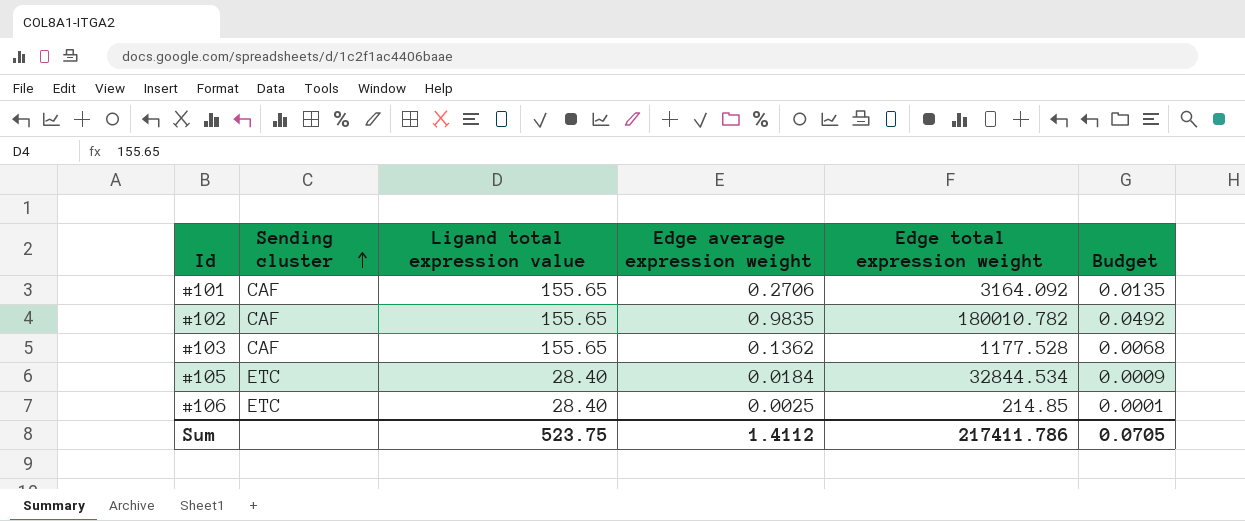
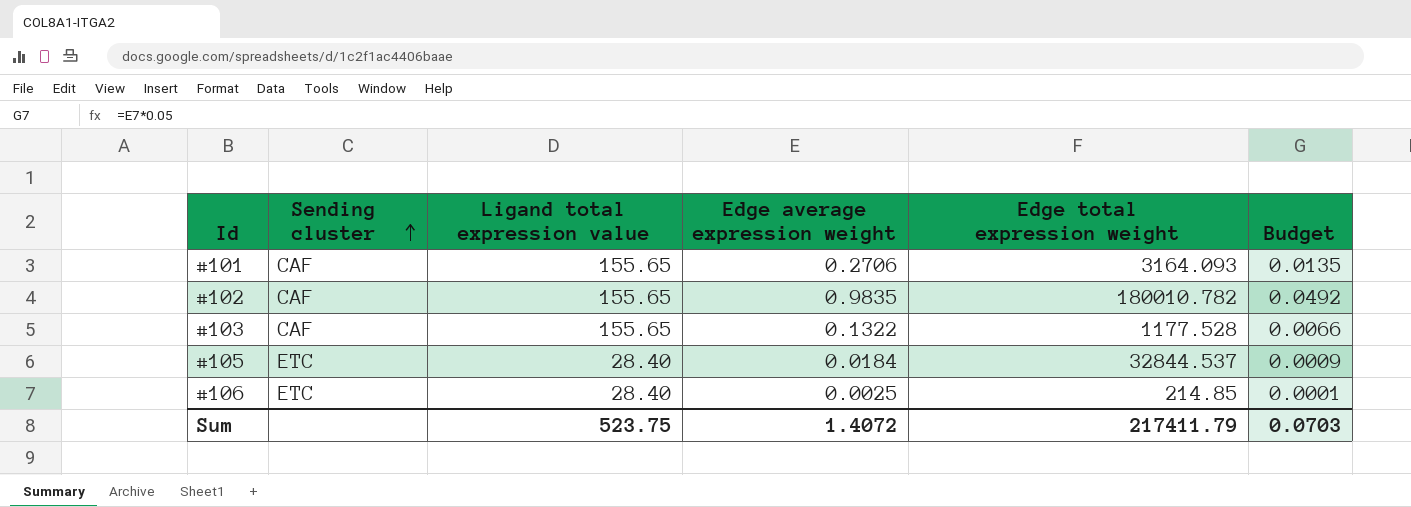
#101 | Edge total expression weight: 3164.092 -> 3164.093
#103 | Edge average expression weight: 0.1362 -> 0.1322
#103 | Budget: 0.0068 -> 0.0066
#105 | Edge total expression weight: 32844.534 -> 32844.537
Sum | Edge average expression weight: 1.4112 -> 1.4072
Sum | Edge total expression weight: 217411.786 -> 217411.79
Sum | Budget: 0.0705 -> 0.0703

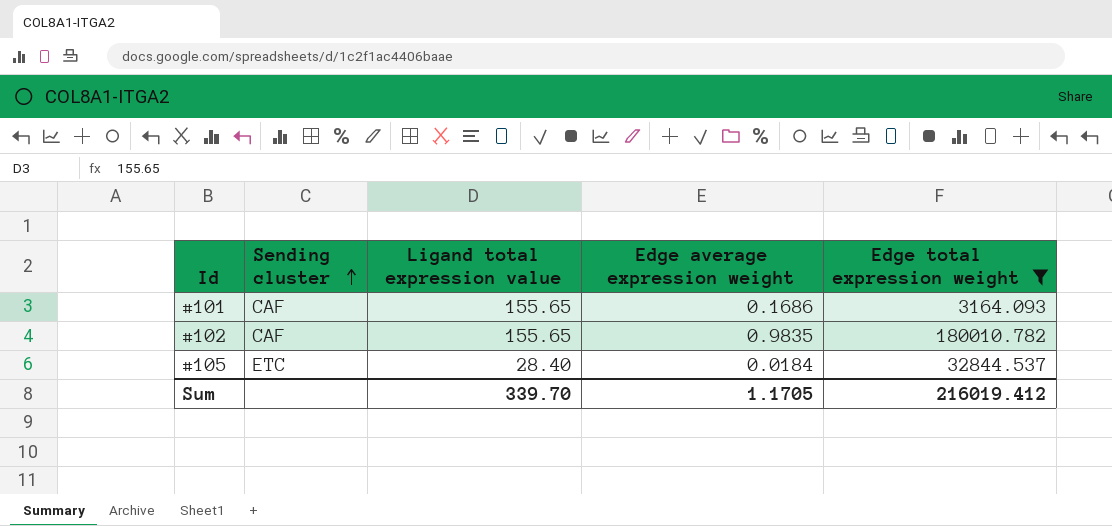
filter: none -> Edge total expression weight >= 3164.093
column Budget | formula: [Edge average expression weight] * 0.05 -> none
#101 | Edge average expression weight: 0.2706 -> 0.1686
Sum | Ligand total expression value: 523.75 -> 339.70
Sum | Edge average expression weight: 1.4072 -> 1.1705
Sum | Edge total expression weight: 217411.79 -> 216019.412

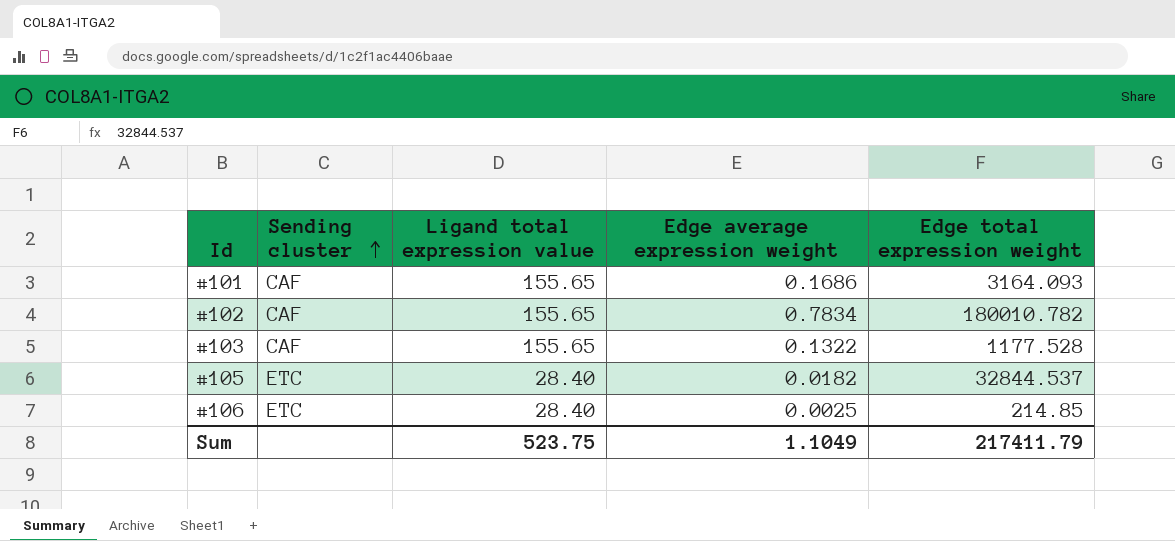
filter: Edge total expression weight >= 3164.093 -> none
#102 | Edge average expression weight: 0.9835 -> 0.7834
#105 | Edge average expression weight: 0.0184 -> 0.0182
Sum | Ligand total expression value: 339.70 -> 523.75
Sum | Edge average expression weight: 1.1705 -> 1.1049
Sum | Edge total expression weight: 216019.412 -> 217411.79

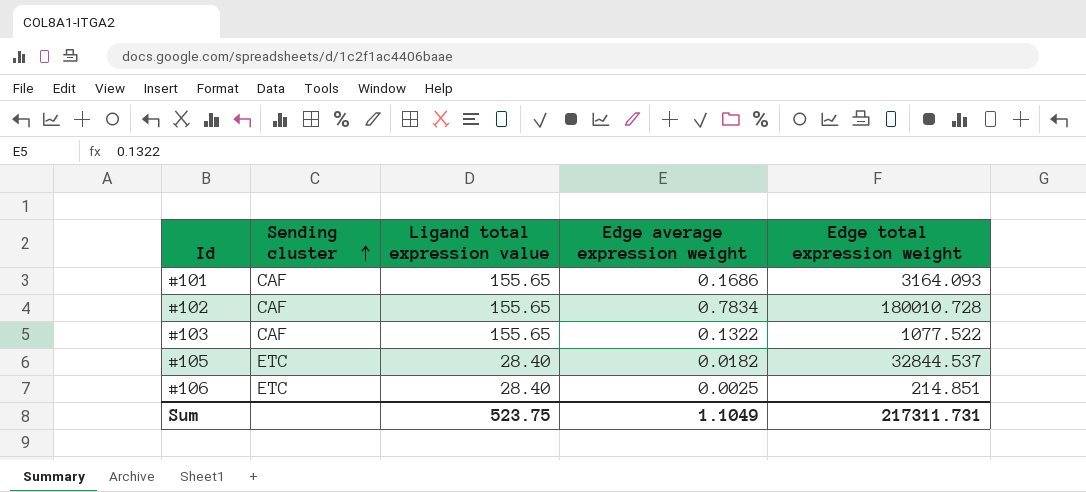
#102 | Edge total expression weight: 180010.782 -> 180010.728
#103 | Edge total expression weight: 1177.528 -> 1077.522
#106 | Edge total expression weight: 214.85 -> 214.851
Sum | Edge total expression weight: 217411.79 -> 217311.731

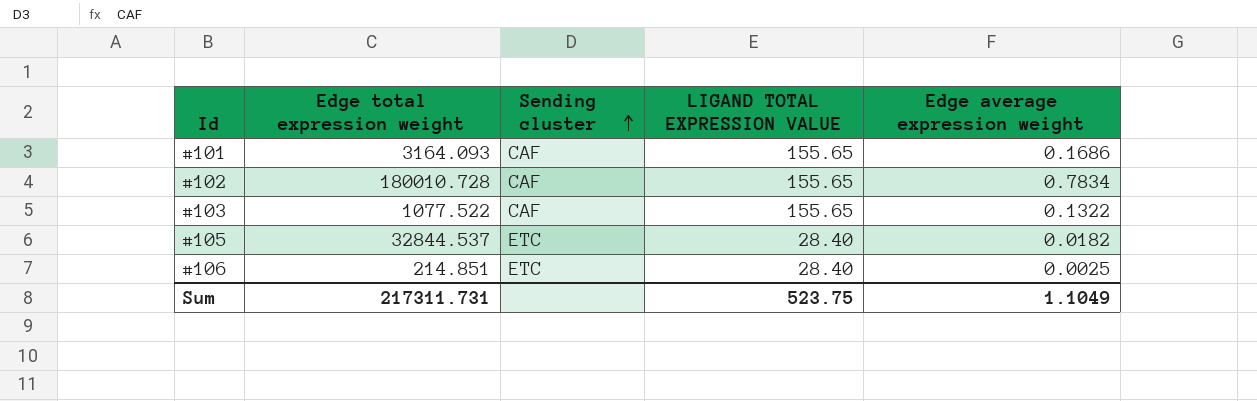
column Edge total expression weight | position: 5 -> 2
column name: Ligand total expression value -> LIGAND TOTAL EXPRESSION VALUE

